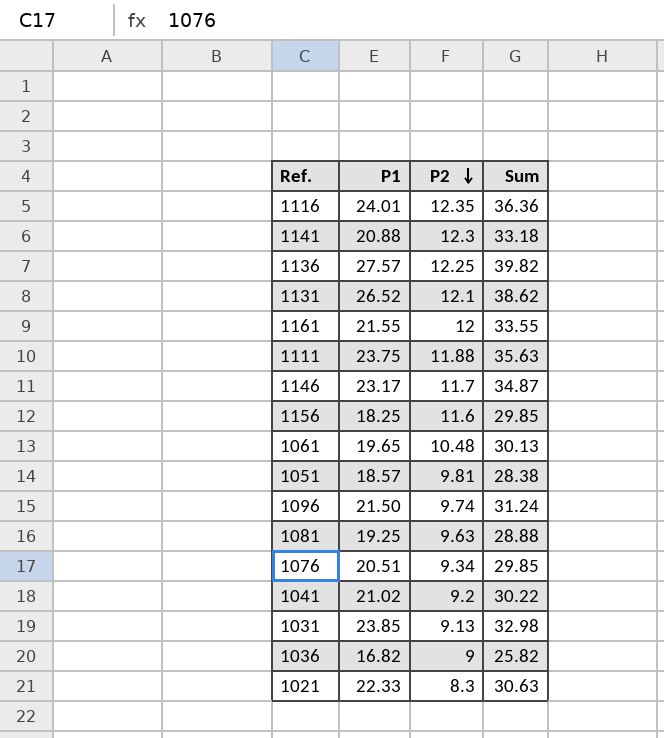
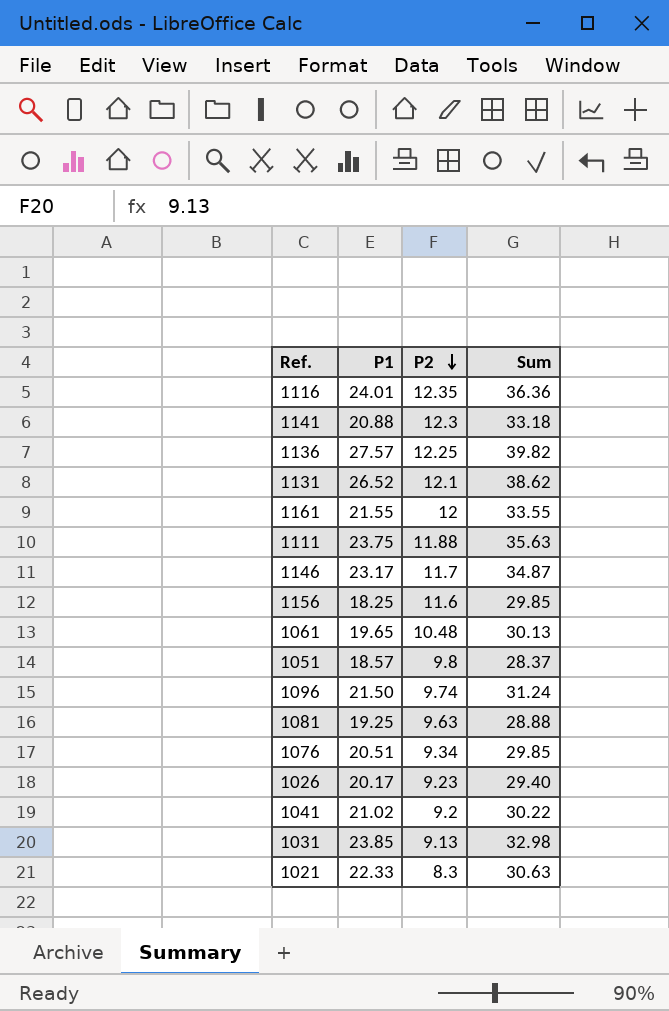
row 1036: 16.82 | 9 | 25.82 -> none
1051 | P2: 9.81 -> 9.8
1051 | Sum: 28.38 -> 28.37
row 1026: none -> 20.17 | 9.23 | 29.40

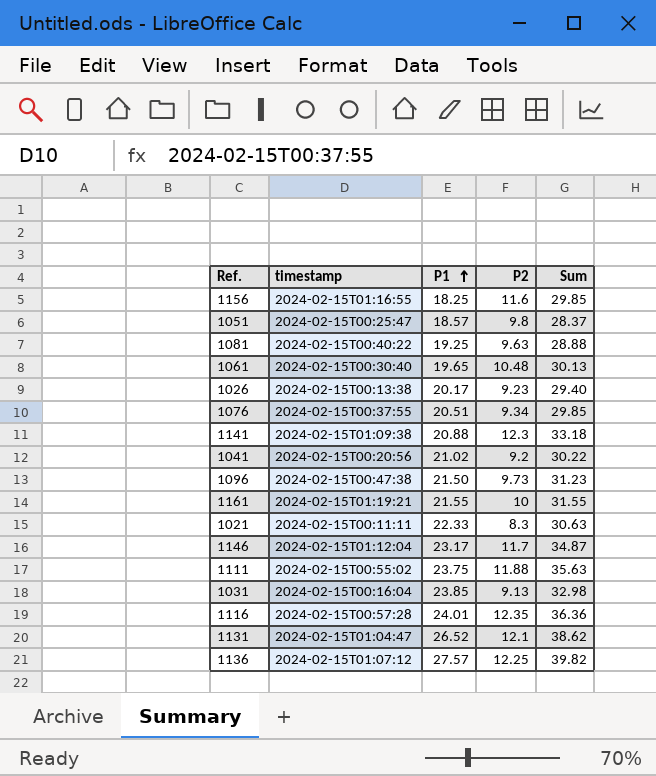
row order: P2 descending -> P1 ascending
column timestamp | position: none -> 2
1096 | P2: 9.74 -> 9.73
1096 | Sum: 31.24 -> 31.23
1161 | P2: 12 -> 10
1161 | Sum: 33.55 -> 31.55

